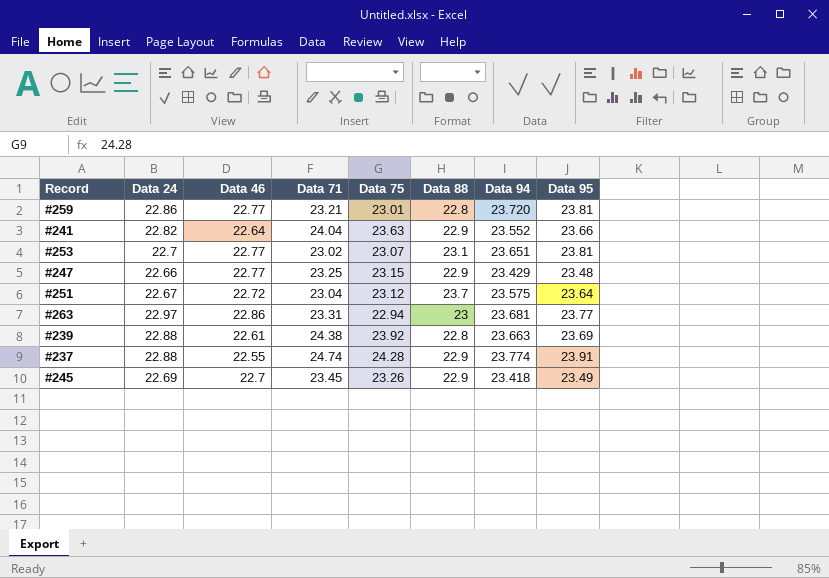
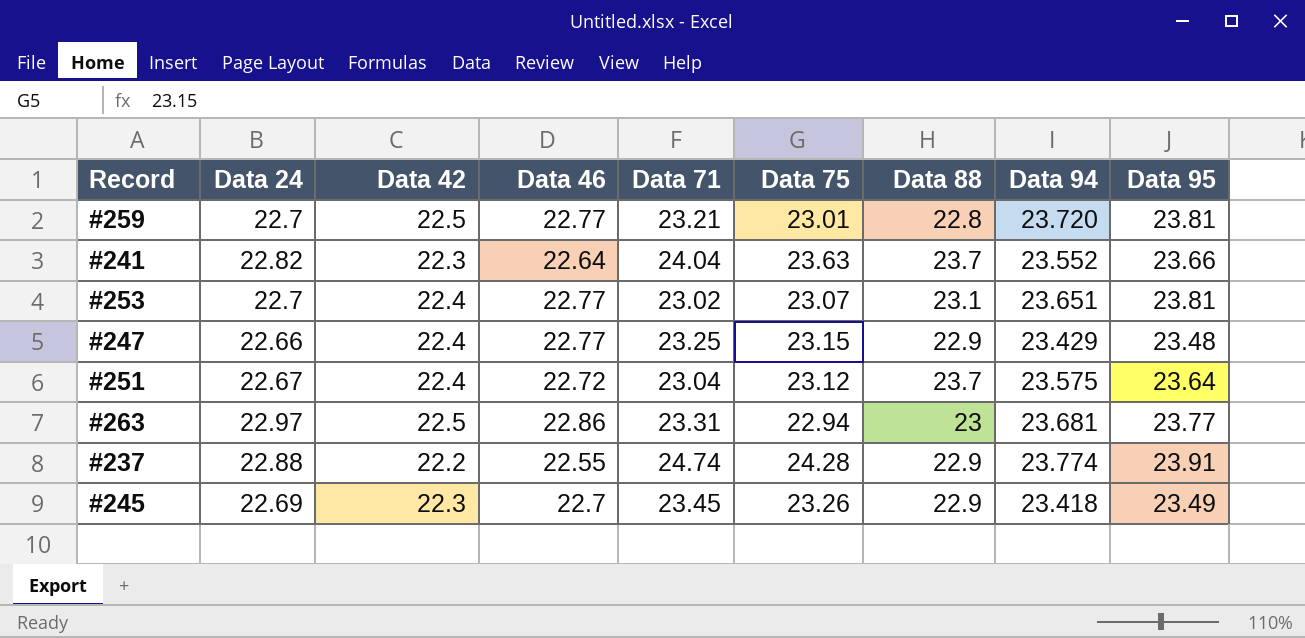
column Data 42 | position: none -> 3
row #239: 22.88 | 22.61 | 24.38 | 23.92 | 22.8 | 23.663 | 23.69 -> none
#259 | Data 24: 22.86 -> 22.7
#241 | Data 88: 22.9 -> 23.7

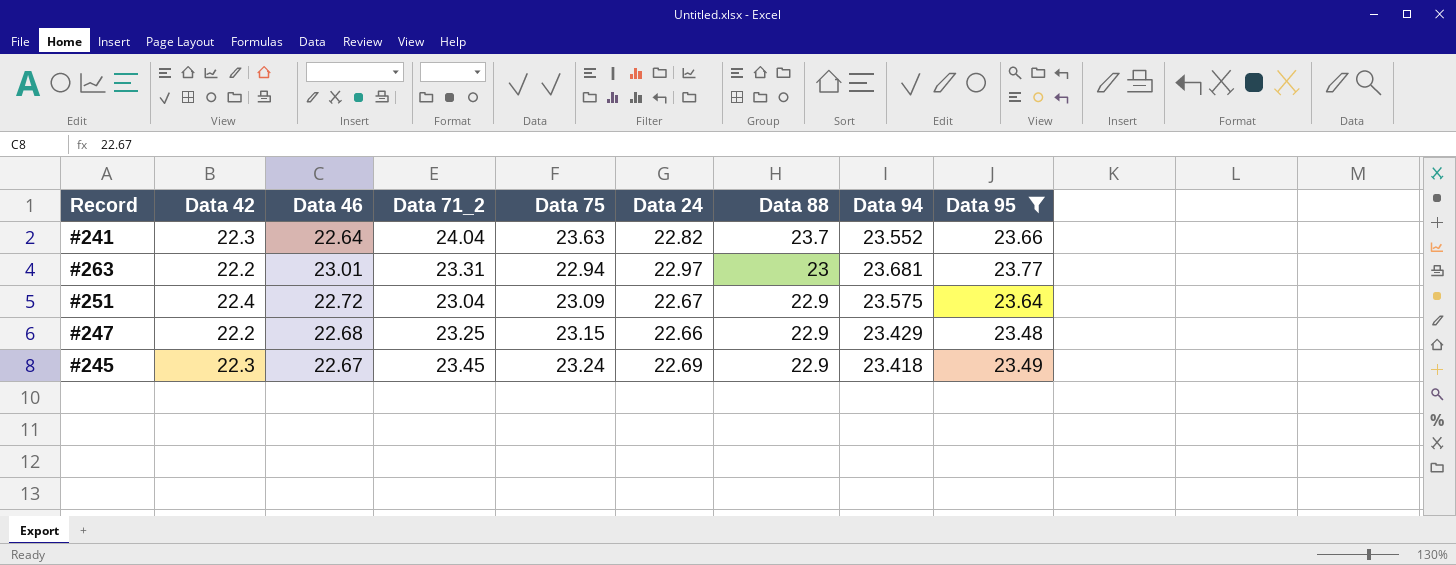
filter: none -> Data 95 <= 23.77
row order: none -> Data 88 descending
column name: Data 71 -> Data 71_2
column Data 24 | position: 2 -> 6
#263 | Data 42: 22.5 -> 22.2
#263 | Data 46: 22.86 -> 23.01
#251 | Data 75: 23.12 -> 23.09
#251 | Data 88: 23.7 -> 22.9
#247 | Data 42: 22.4 -> 22.2
#247 | Data 46: 22.77 -> 22.68
#245 | Data 46: 22.7 -> 22.67
#245 | Data 75: 23.26 -> 23.24

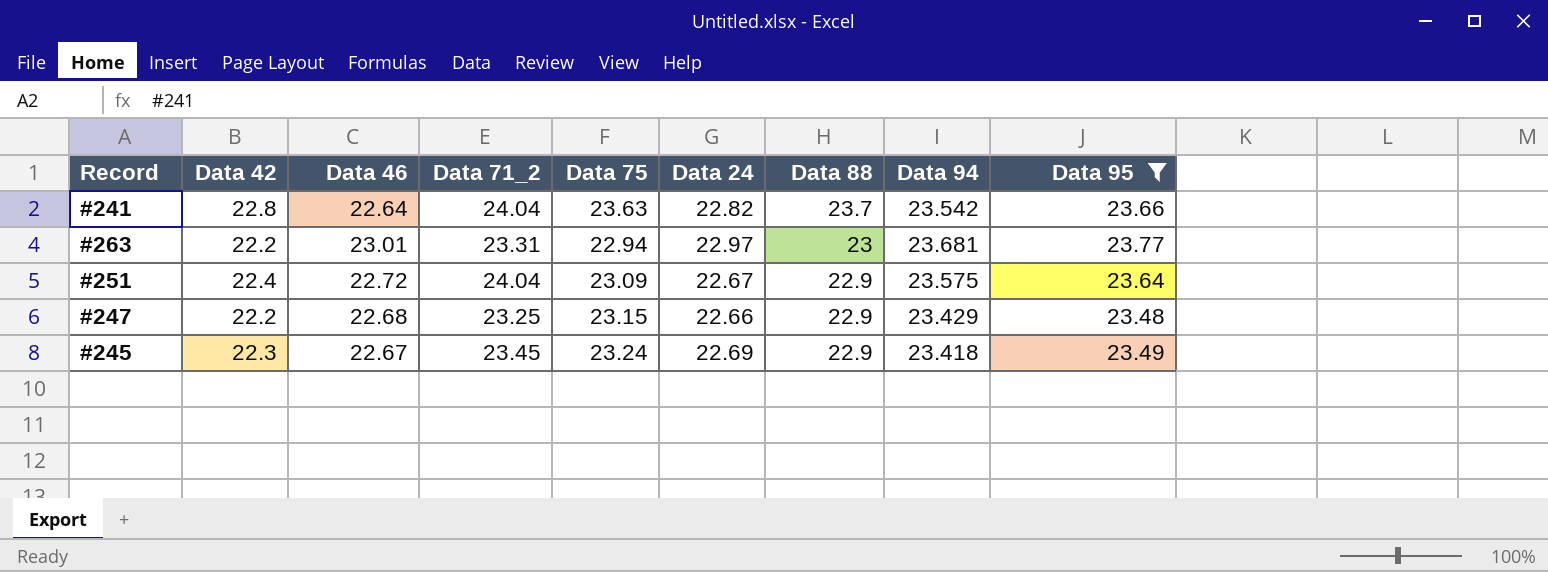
#241 | Data 42: 22.3 -> 22.8
#241 | Data 94: 23.552 -> 23.542
#251 | Data 71_2: 23.04 -> 24.04

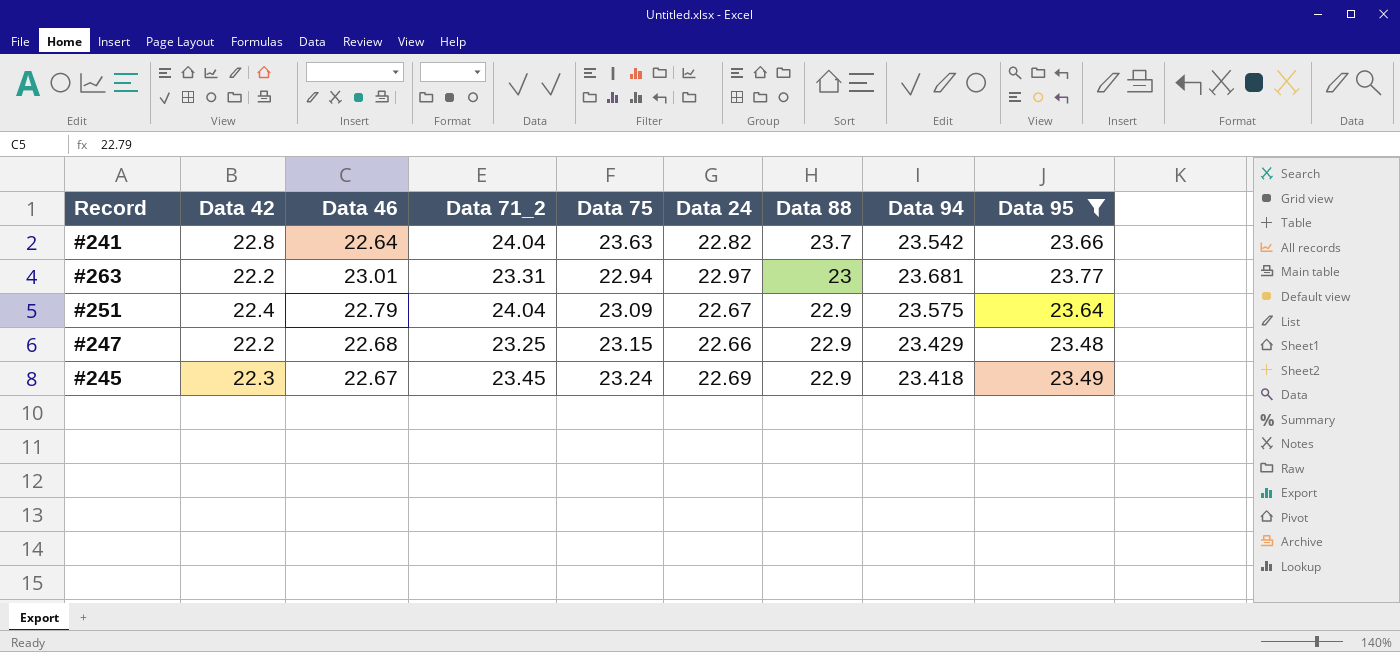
#251 | Data 46: 22.72 -> 22.79

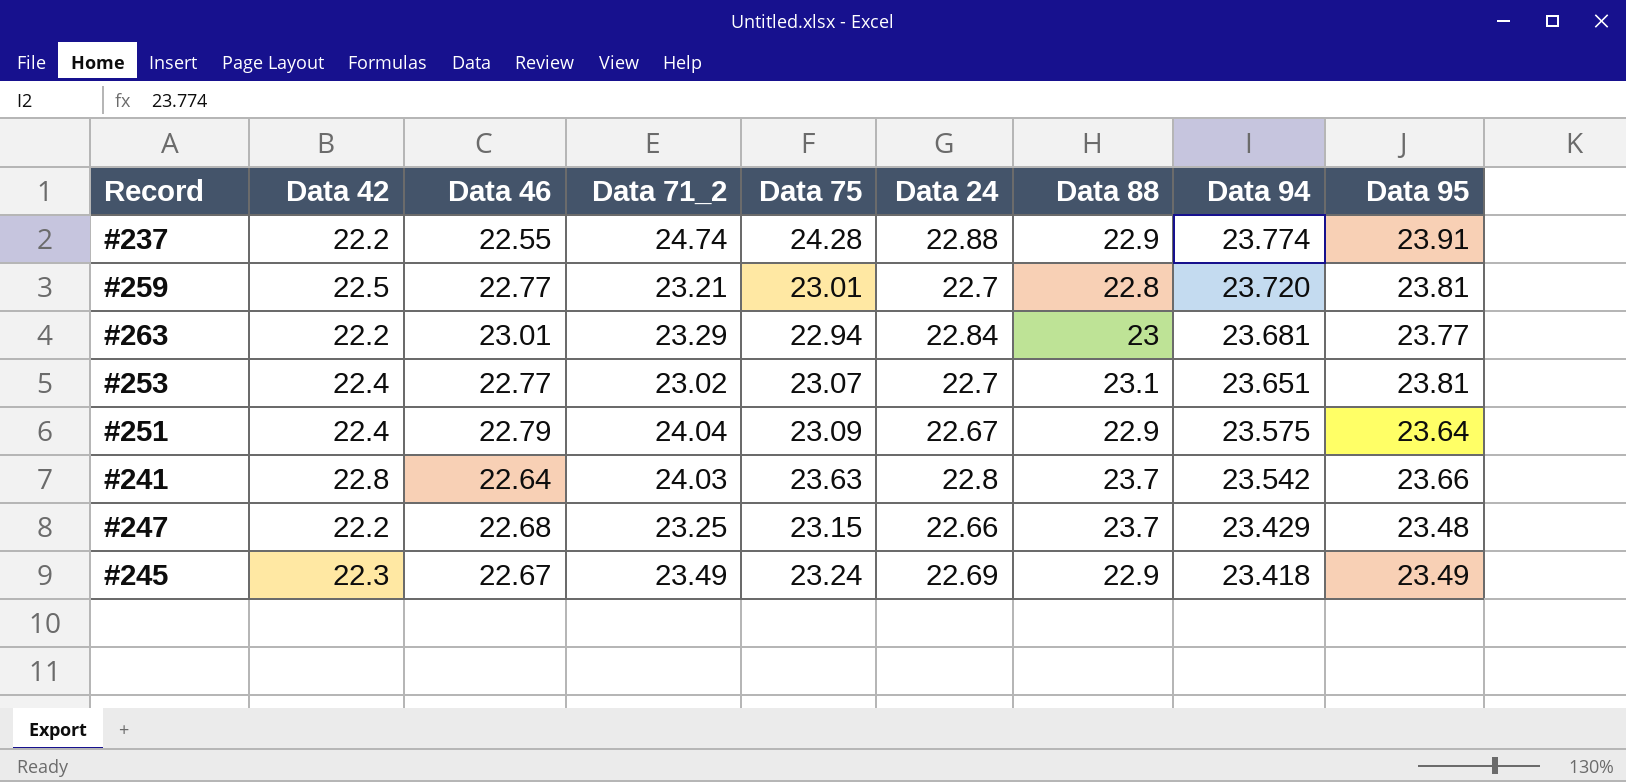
filter: Data 95 <= 23.77 -> none
row order: Data 88 descending -> Data 94 descending
#263 | Data 71_2: 23.31 -> 23.29
#263 | Data 24: 22.97 -> 22.84
#241 | Data 71_2: 24.04 -> 24.03
#241 | Data 24: 22.82 -> 22.8
#247 | Data 88: 22.9 -> 23.7
#245 | Data 71_2: 23.45 -> 23.49

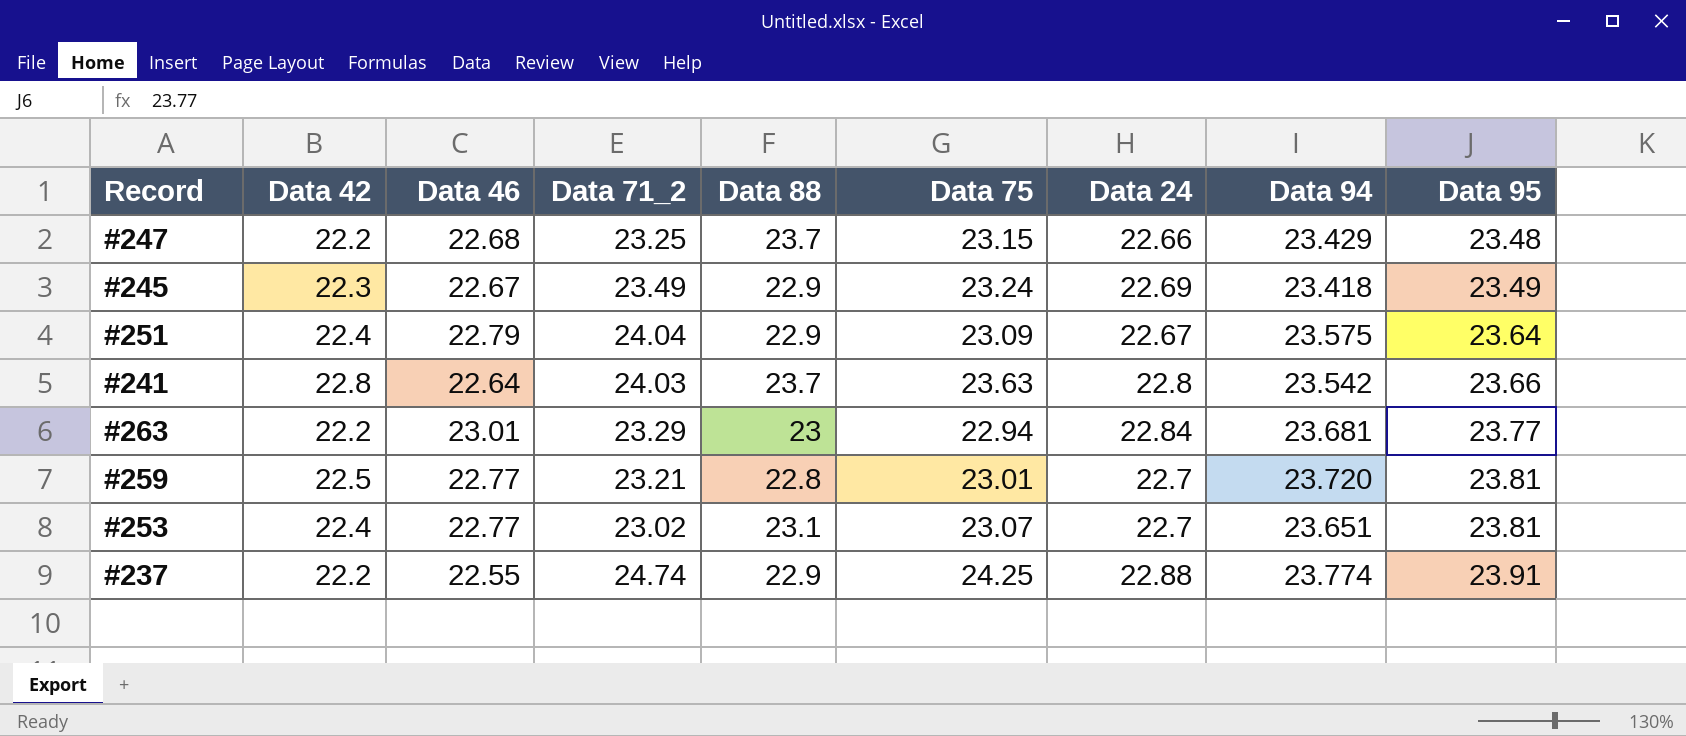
row order: Data 94 descending -> Data 95 ascending
column Data 88 | position: 7 -> 5
#237 | Data 75: 24.28 -> 24.25

